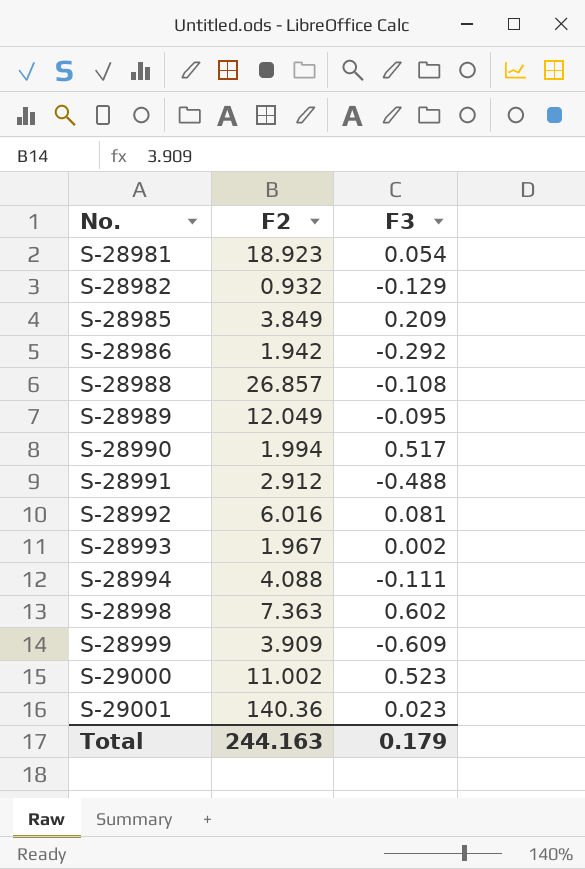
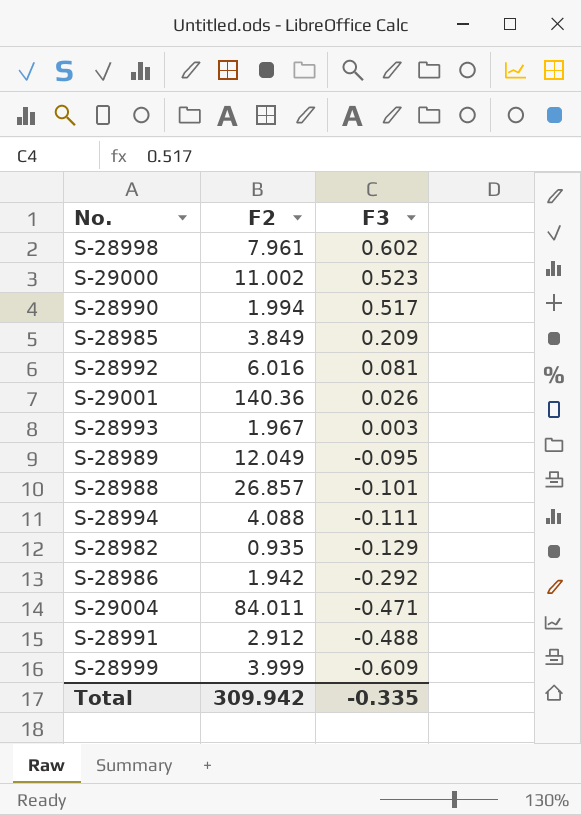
row order: No. ascending -> F3 descending
row S-28981: 18.923 | 0.054 -> none
S-28998 | F2: 7.363 -> 7.961
S-29001 | F3: 0.023 -> 0.026
S-28993 | F3: 0.002 -> 0.003
S-28988 | F3: -0.108 -> -0.101
S-28982 | F2: 0.932 -> 0.935
row S-29004: none -> 84.011 | -0.471
S-28999 | F2: 3.909 -> 3.999
Total | F2: 244.163 -> 309.942
Total | F3: 0.179 -> -0.335

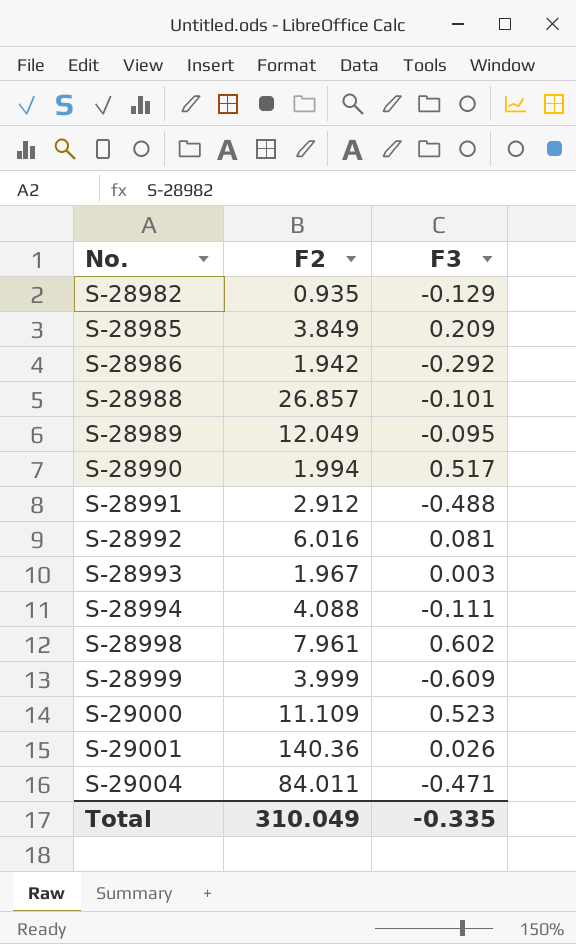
row order: F3 descending -> No. ascending
S-29000 | F2: 11.002 -> 11.109
Total | F2: 309.942 -> 310.049

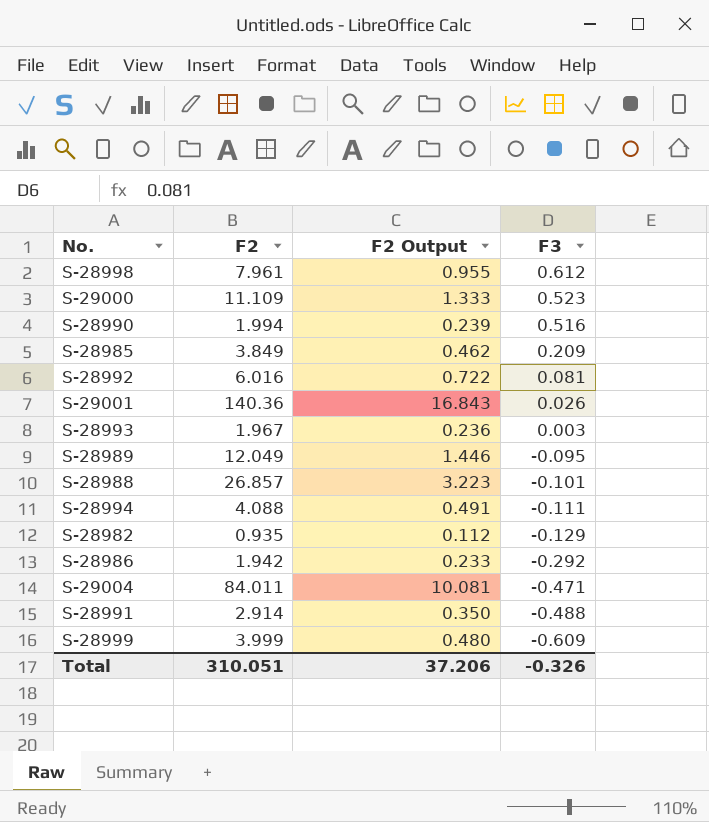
row order: No. ascending -> F3 descending
column F2 Output | formula: none -> [F2] * 0.12
S-28998 | F3: 0.602 -> 0.612
S-28990 | F3: 0.517 -> 0.516
S-28991 | F2: 2.912 -> 2.914
Total | F2: 310.049 -> 310.051
Total | F3: -0.335 -> -0.326

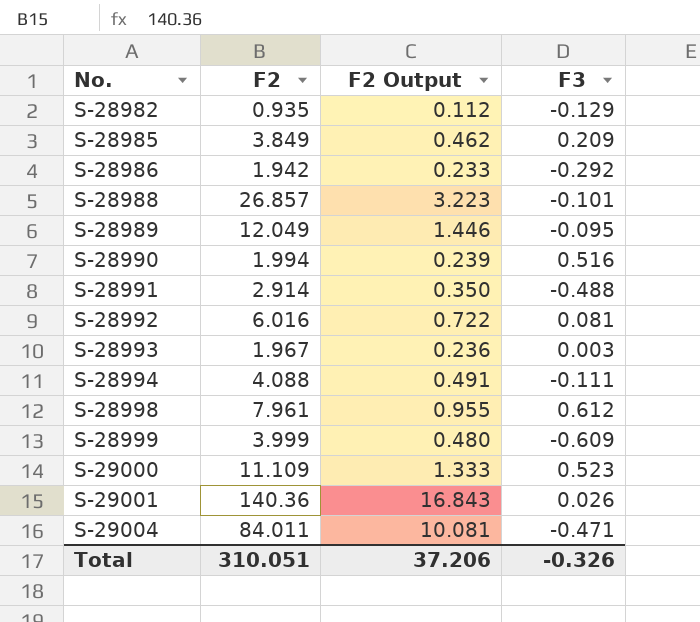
row order: F3 descending -> No. ascending

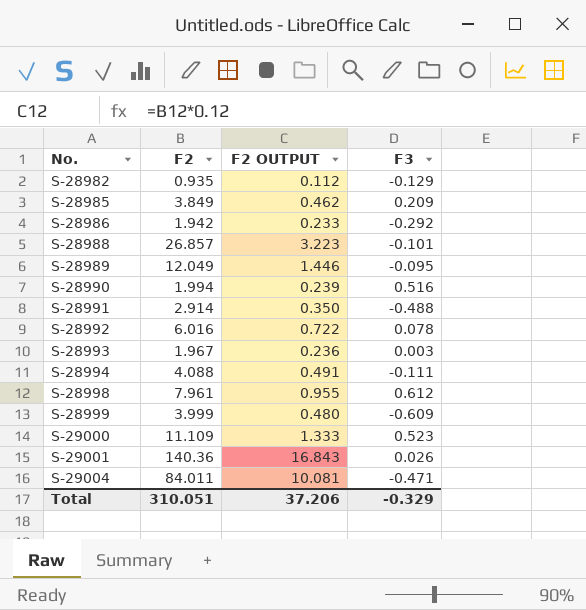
column name: F2 Output -> F2 OUTPUT
S-28992 | F3: 0.081 -> 0.078
Total | F3: -0.326 -> -0.329

